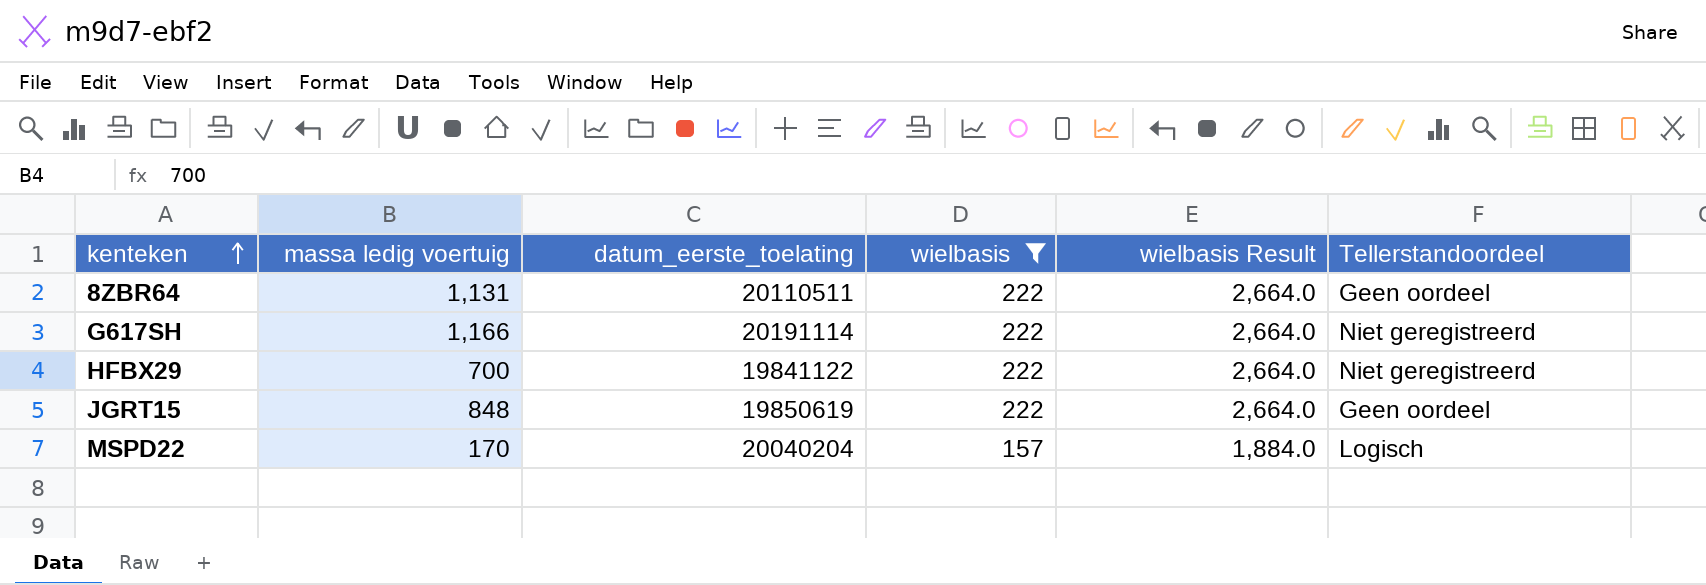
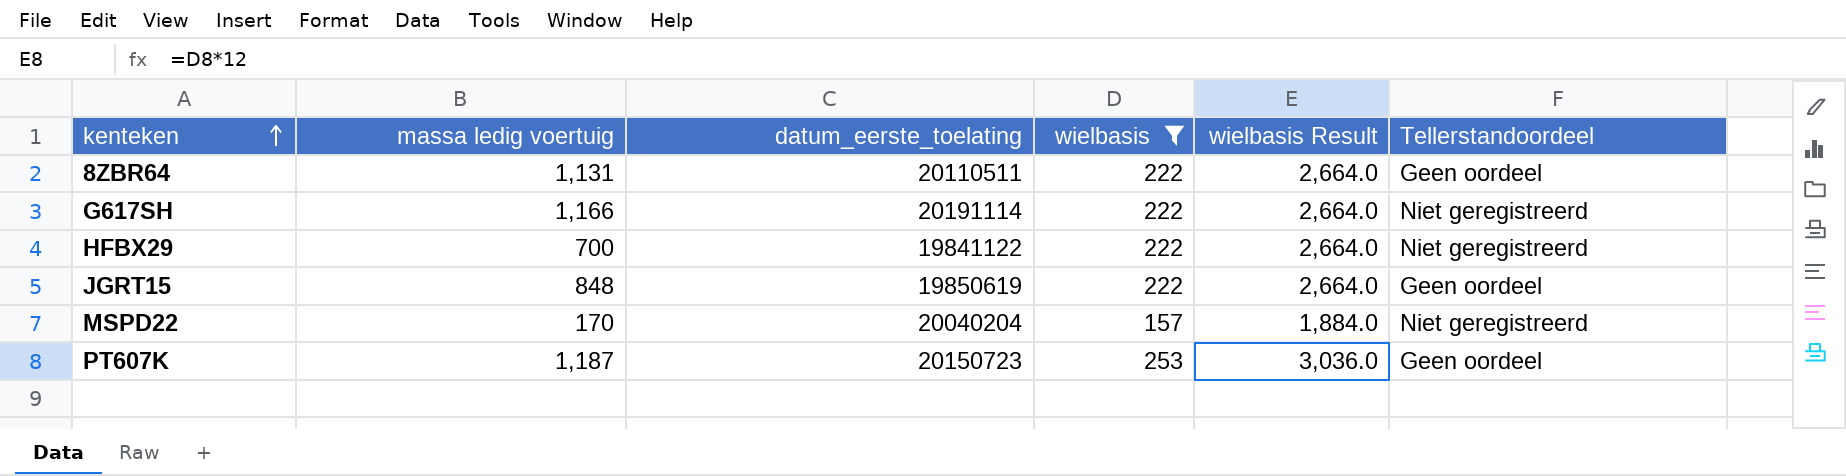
MSPD22 | Tellerstandoordeel: Logisch -> Niet geregistreerd
row PT607K: none -> 1,187 | 20150723 | 253 | 3,036.0 | Geen oordeel

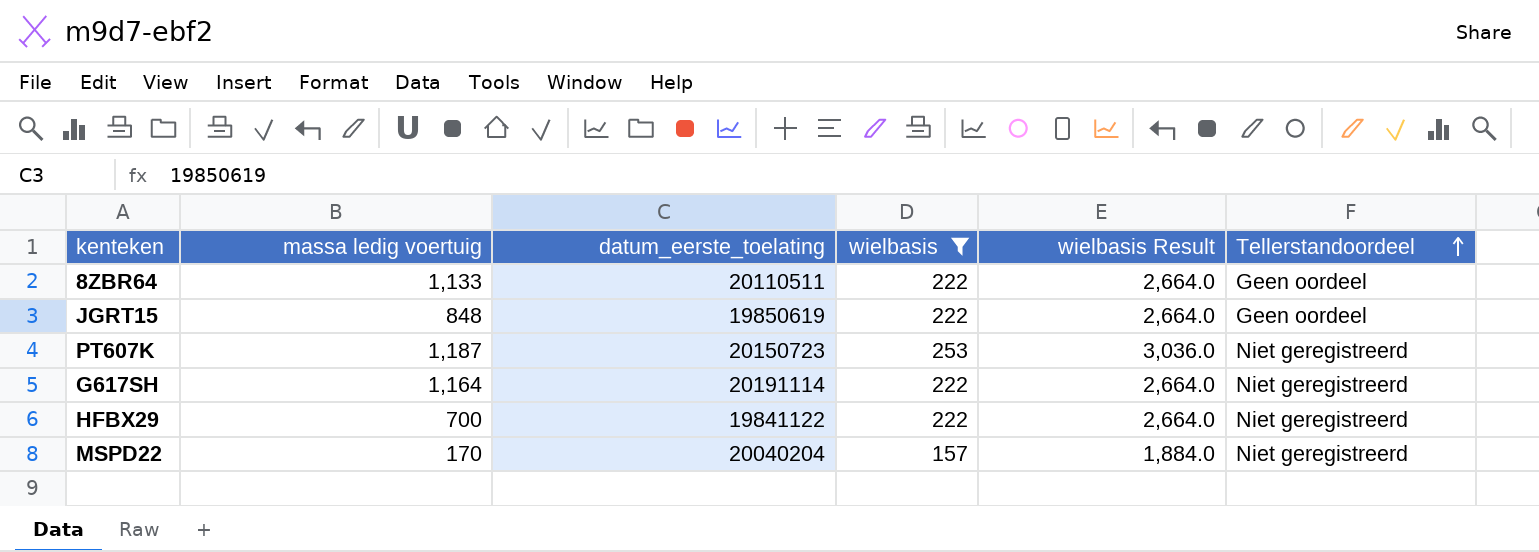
row order: kenteken ascending -> Tellerstandoordeel ascending
8ZBR64 | massa ledig voertuig: 1,131 -> 1,133
PT607K | Tellerstandoordeel: Geen oordeel -> Niet geregistreerd
G617SH | massa ledig voertuig: 1,166 -> 1,164

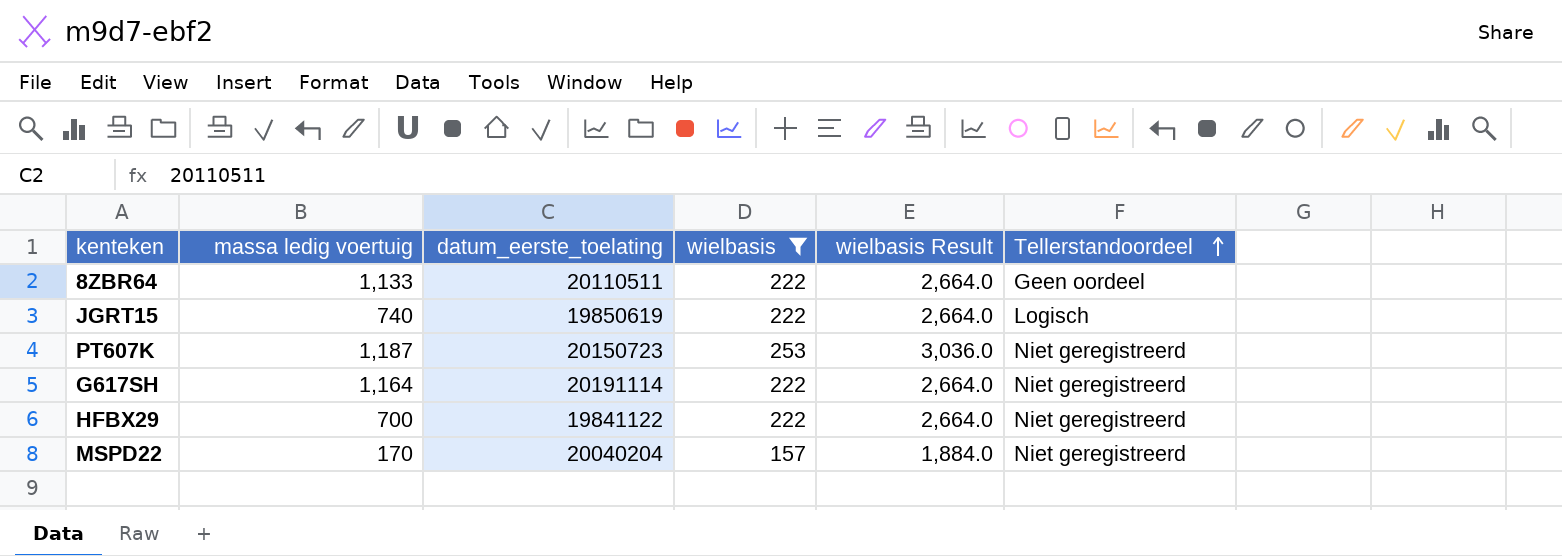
JGRT15 | massa ledig voertuig: 848 -> 740
JGRT15 | Tellerstandoordeel: Geen oordeel -> Logisch

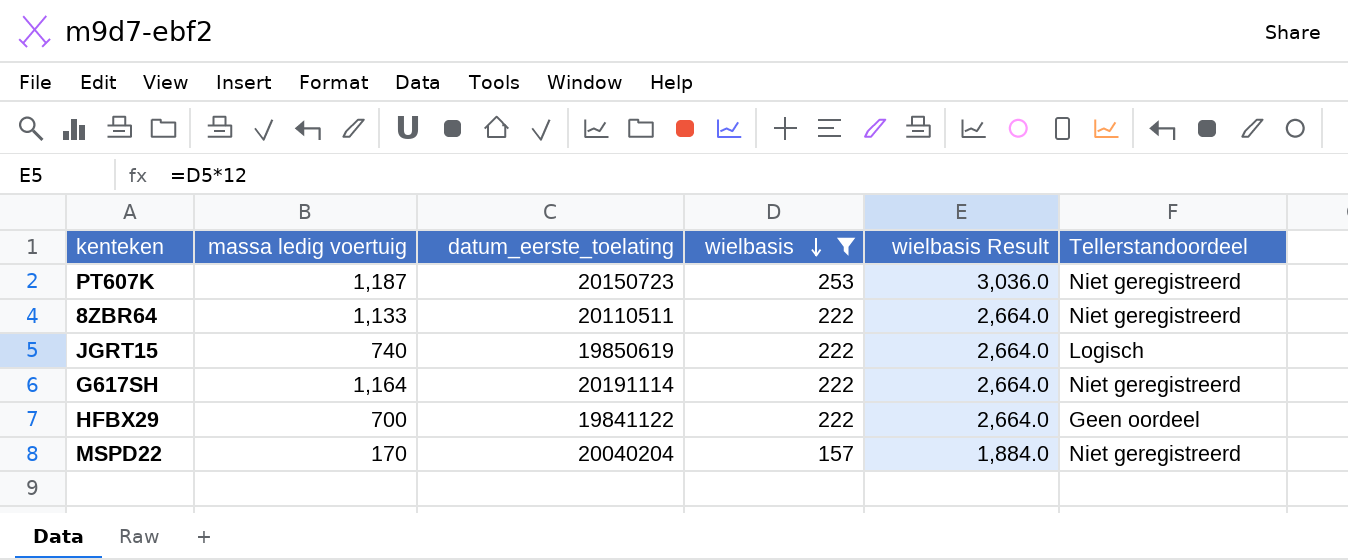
row order: Tellerstandoordeel ascending -> wielbasis descending
8ZBR64 | Tellerstandoordeel: Geen oordeel -> Niet geregistreerd
HFBX29 | Tellerstandoordeel: Niet geregistreerd -> Geen oordeel

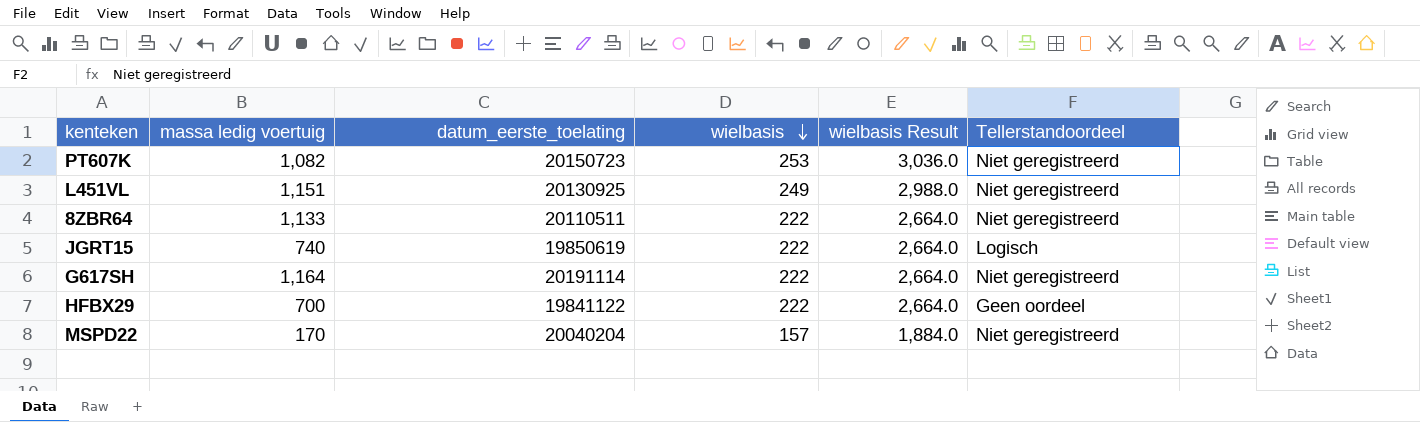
filter: wielbasis != 249 -> none
PT607K | massa ledig voertuig: 1,187 -> 1,082

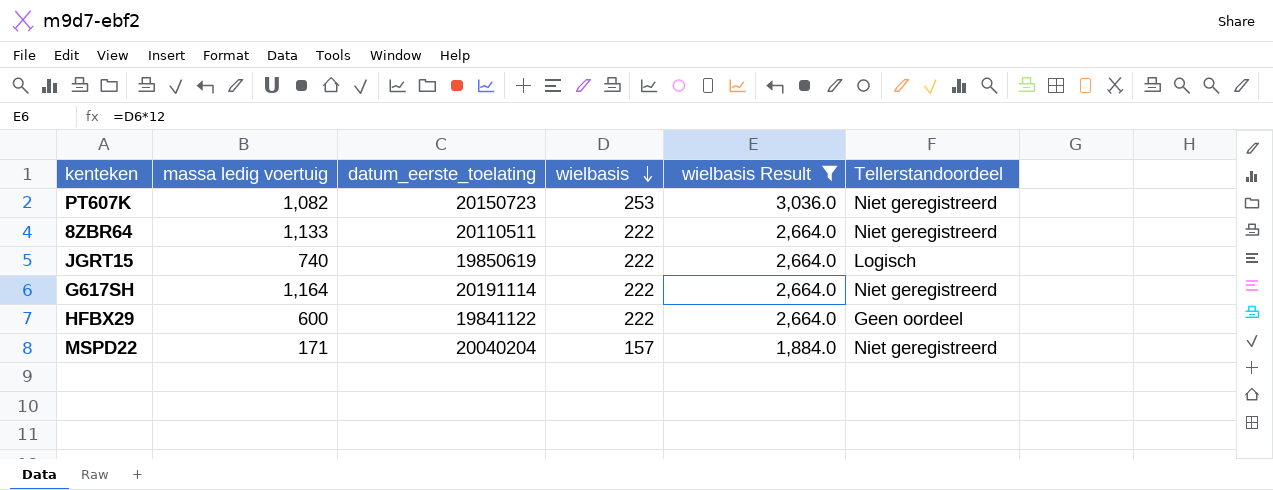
filter: none -> wielbasis Result != 2,988.0
HFBX29 | massa ledig voertuig: 700 -> 600
MSPD22 | massa ledig voertuig: 170 -> 171

